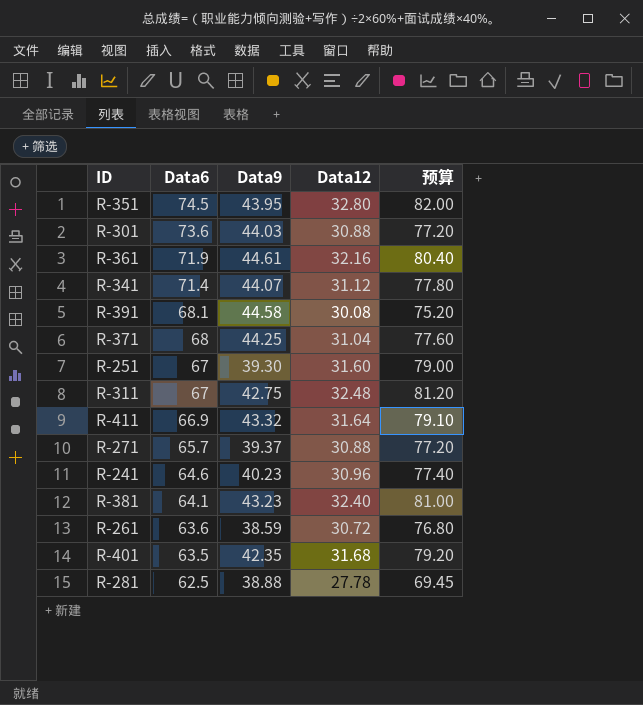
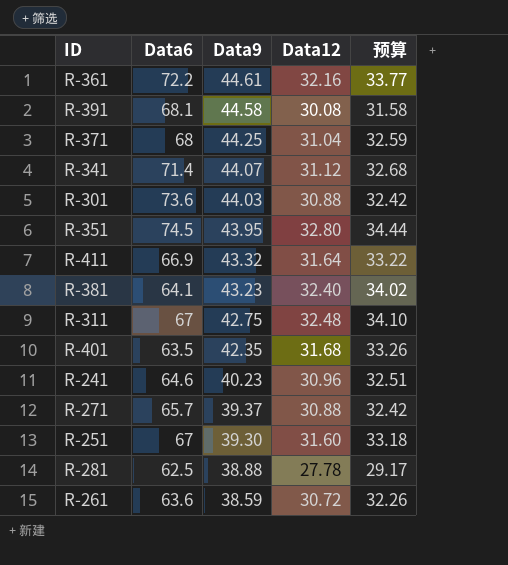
row order: Data6 descending -> Data9 descending
column 预算 | formula: [Data12] * 2.5 -> [Data12] * 1.05
R-361 | Data6: 71.9 -> 72.2

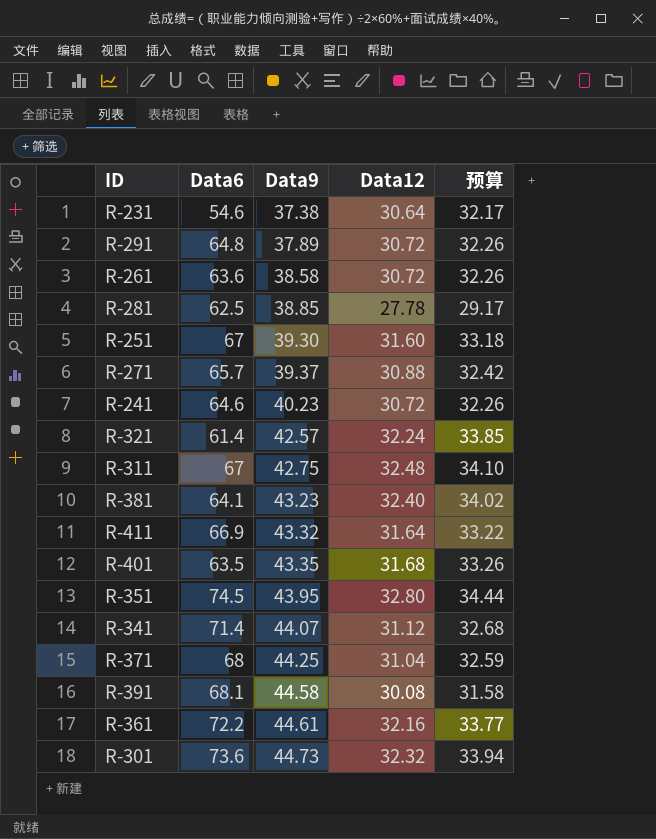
row order: Data9 descending -> Data9 ascending
row R-231: none -> 54.6 | 37.38 | 30.64 | 32.17
row R-291: none -> 64.8 | 37.89 | 30.72 | 32.26
R-261 | Data9: 38.59 -> 38.58
R-281 | Data9: 38.88 -> 38.85
R-241 | Data12: 30.96 -> 30.72
R-241 | 预算: 32.51 -> 32.26
row R-321: none -> 61.4 | 42.57 | 32.24 | 33.85
R-401 | Data9: 42.35 -> 43.35
R-301 | Data9: 44.03 -> 44.73
R-301 | Data12: 30.88 -> 32.32
R-301 | 预算: 32.42 -> 33.94

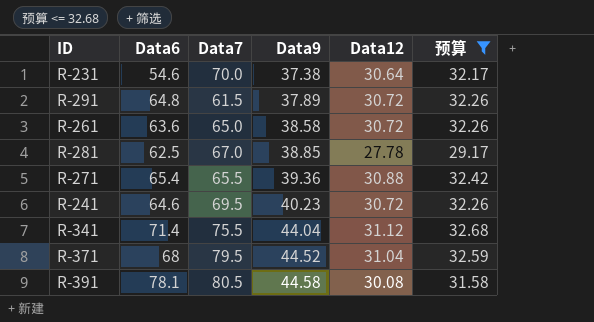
filter: none -> 预算 <= 32.68
column Data7 | position: none -> 3
R-271 | Data6: 65.7 -> 65.4
R-271 | Data9: 39.37 -> 39.36
R-341 | Data9: 44.07 -> 44.04
R-371 | Data9: 44.25 -> 44.52
R-391 | Data6: 68.1 -> 78.1

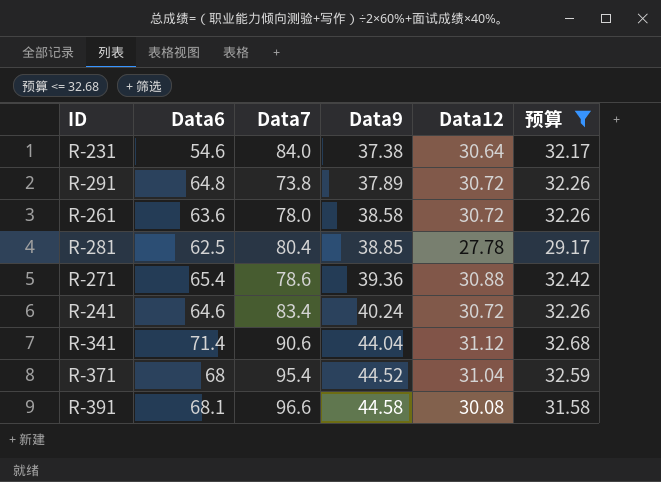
R-231 | Data7: 70.0 -> 84.0
R-291 | Data7: 61.5 -> 73.8
R-261 | Data7: 65.0 -> 78.0
R-281 | Data7: 67.0 -> 80.4
R-271 | Data7: 65.5 -> 78.6
R-241 | Data7: 69.5 -> 83.4
R-241 | Data9: 40.23 -> 40.24
R-341 | Data7: 75.5 -> 90.6
R-371 | Data7: 79.5 -> 95.4
R-391 | Data6: 78.1 -> 68.1
R-391 | Data7: 80.5 -> 96.6

